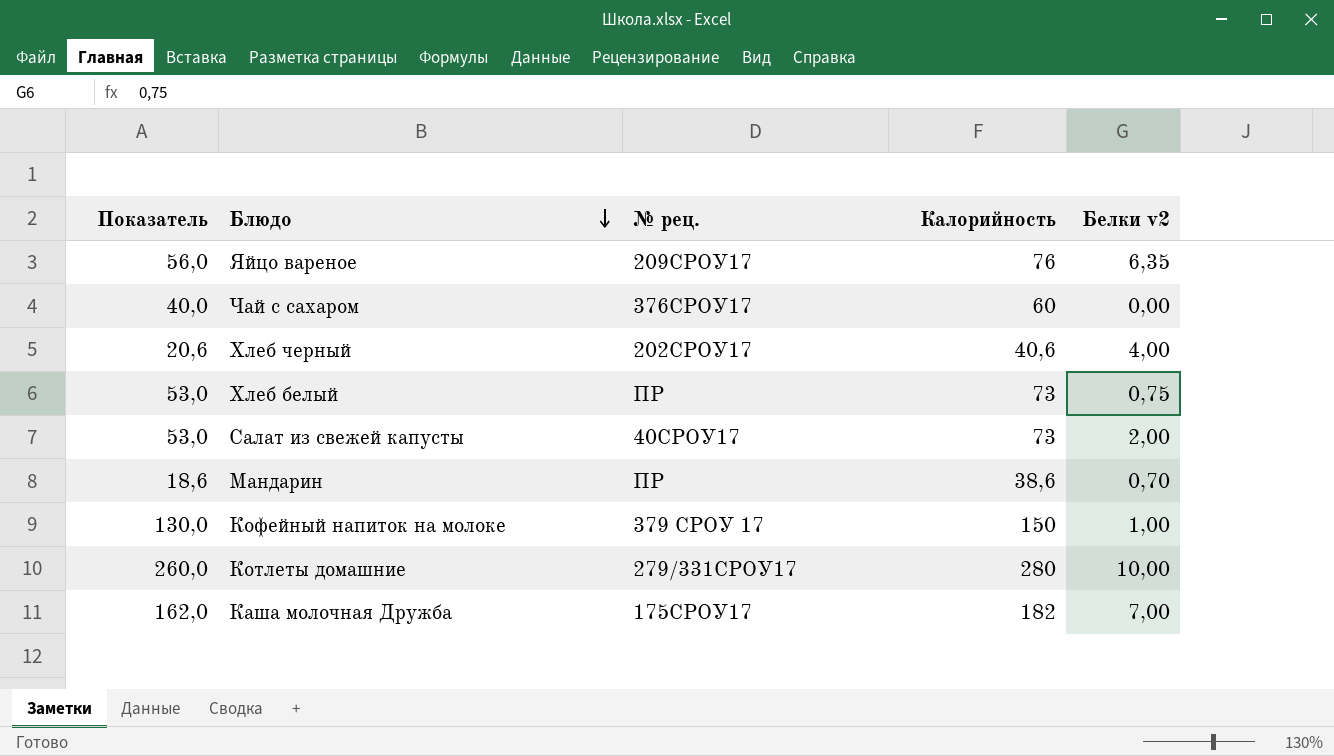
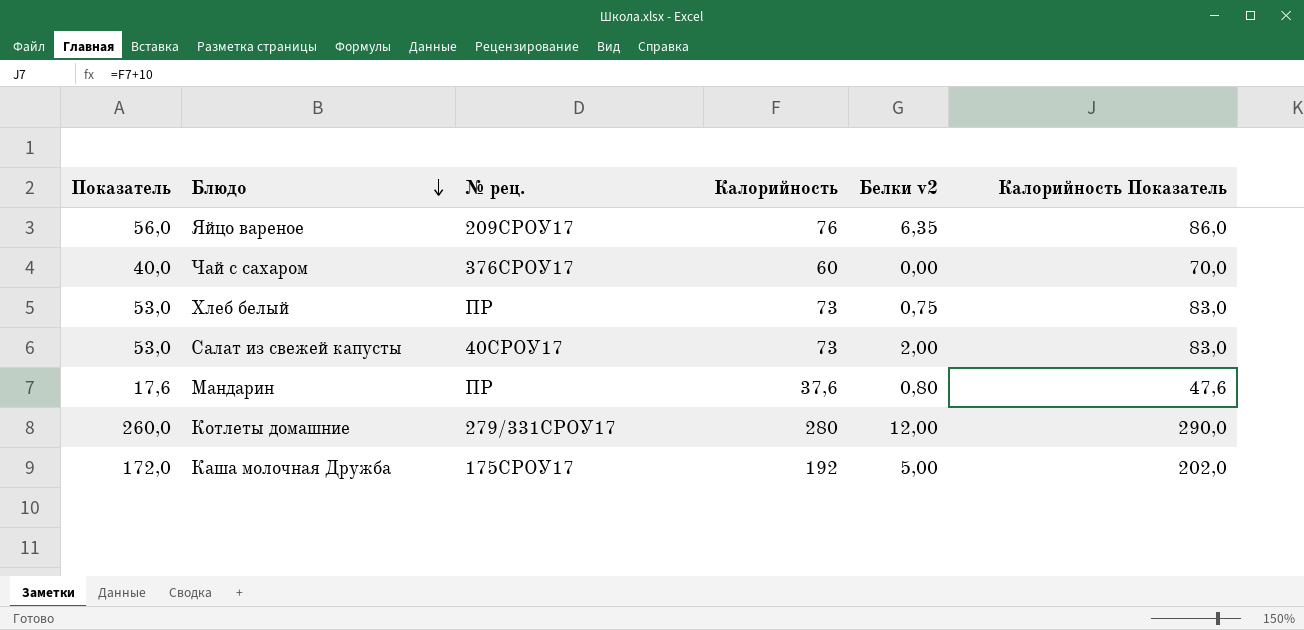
column Калорийность Показатель | formula: none -> [Калорийность] + 10
row Хлеб черный: 20,6 | 202СРОУ17 | 40,6 | 4,00 -> none
row Кофейный напиток на молоке: 130,0 | 379 СРОУ 17 | 150 | 1,00 -> none
Мандарин | Показатель: 18,6 -> 17,6
Мандарин | Калорийность: 38,6 -> 37,6
Мандарин | Белки v2: 0,70 -> 0,80
Котлеты домашние | Белки v2: 10,00 -> 12,00
Каша молочная Дружба | Показатель: 162,0 -> 172,0
Каша молочная Дружба | Калорийность: 182 -> 192
Каша молочная Дружба | Белки v2: 7,00 -> 5,00

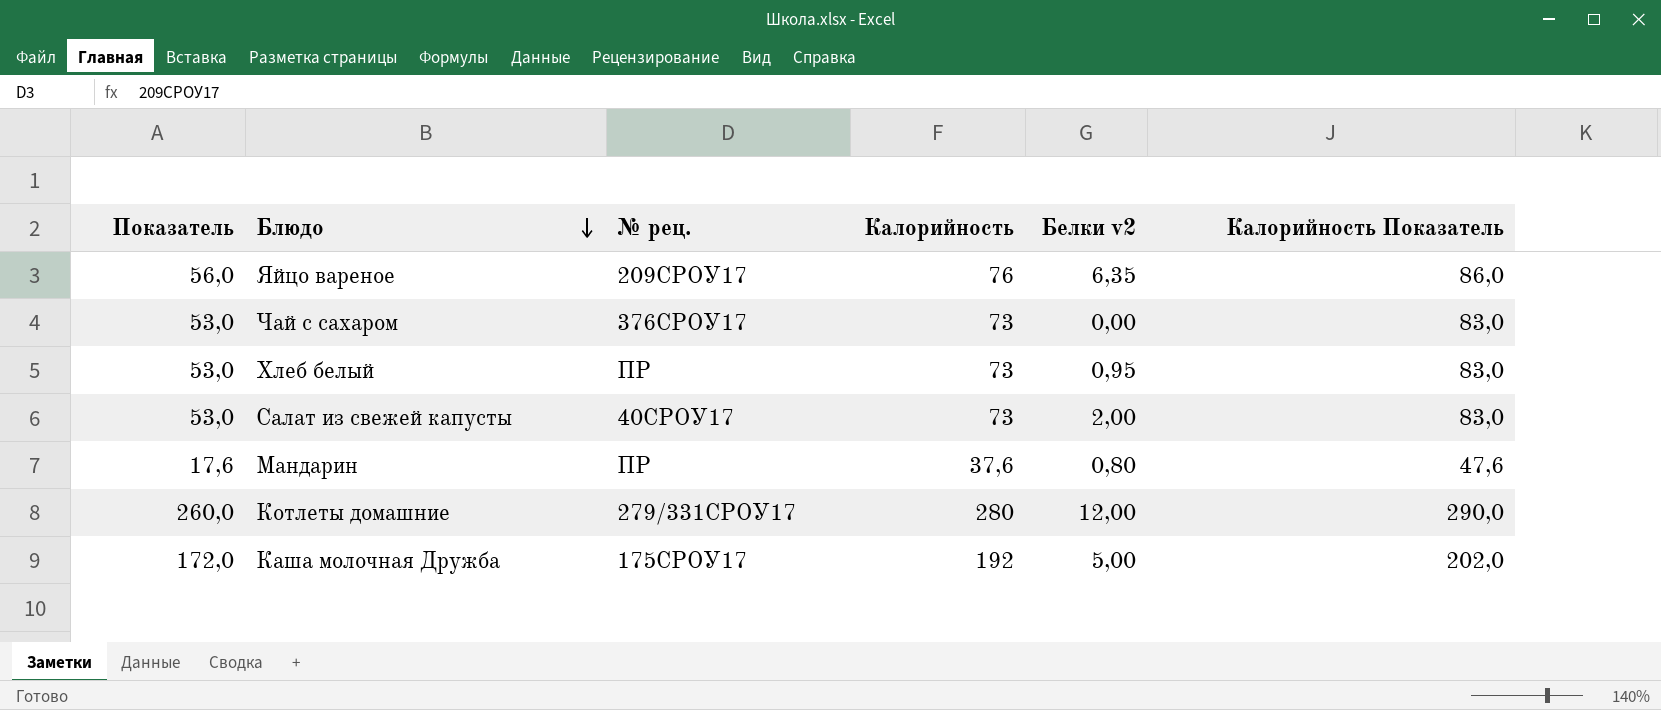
Чай с сахаром | Показатель: 40,0 -> 53,0
Чай с сахаром | Калорийность: 60 -> 73
Чай с сахаром | Калорийность Показатель: 70,0 -> 83,0
Хлеб белый | Белки v2: 0,75 -> 0,95

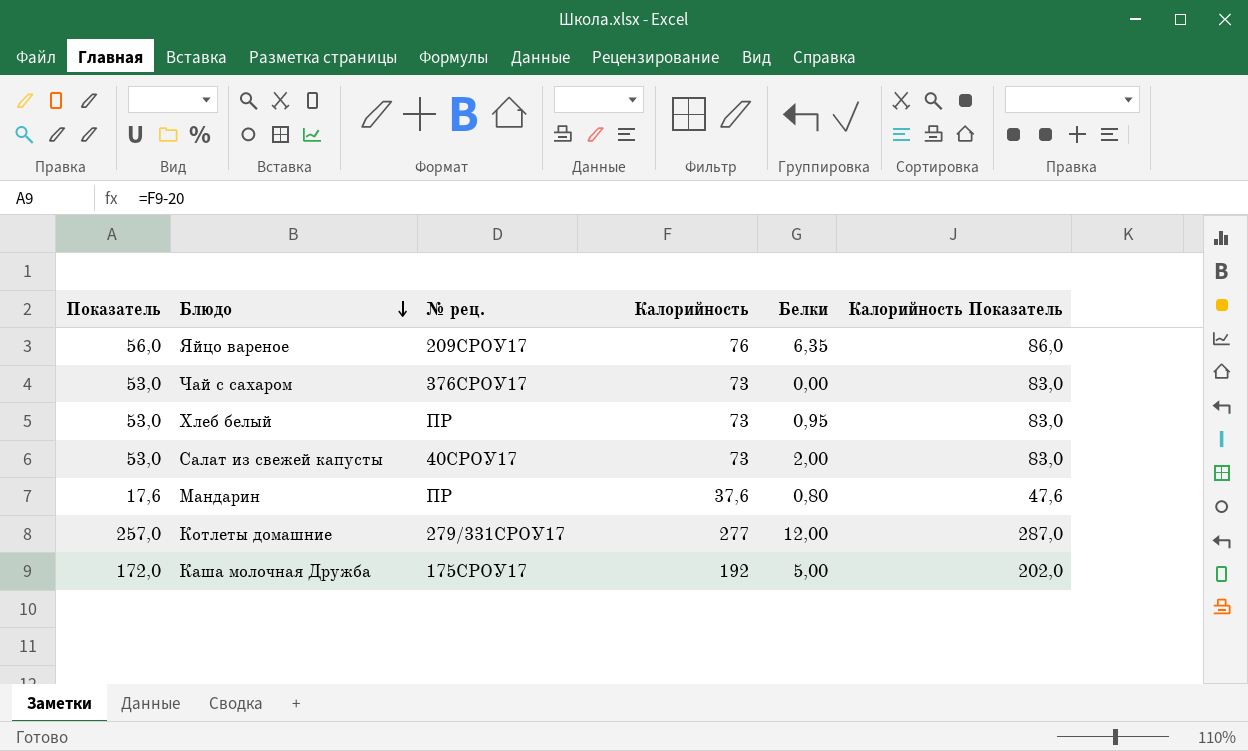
column name: Белки v2 -> Белки
Котлеты домашние | Показатель: 260,0 -> 257,0
Котлеты домашние | Калорийность: 280 -> 277
Котлеты домашние | Калорийность Показатель: 290,0 -> 287,0

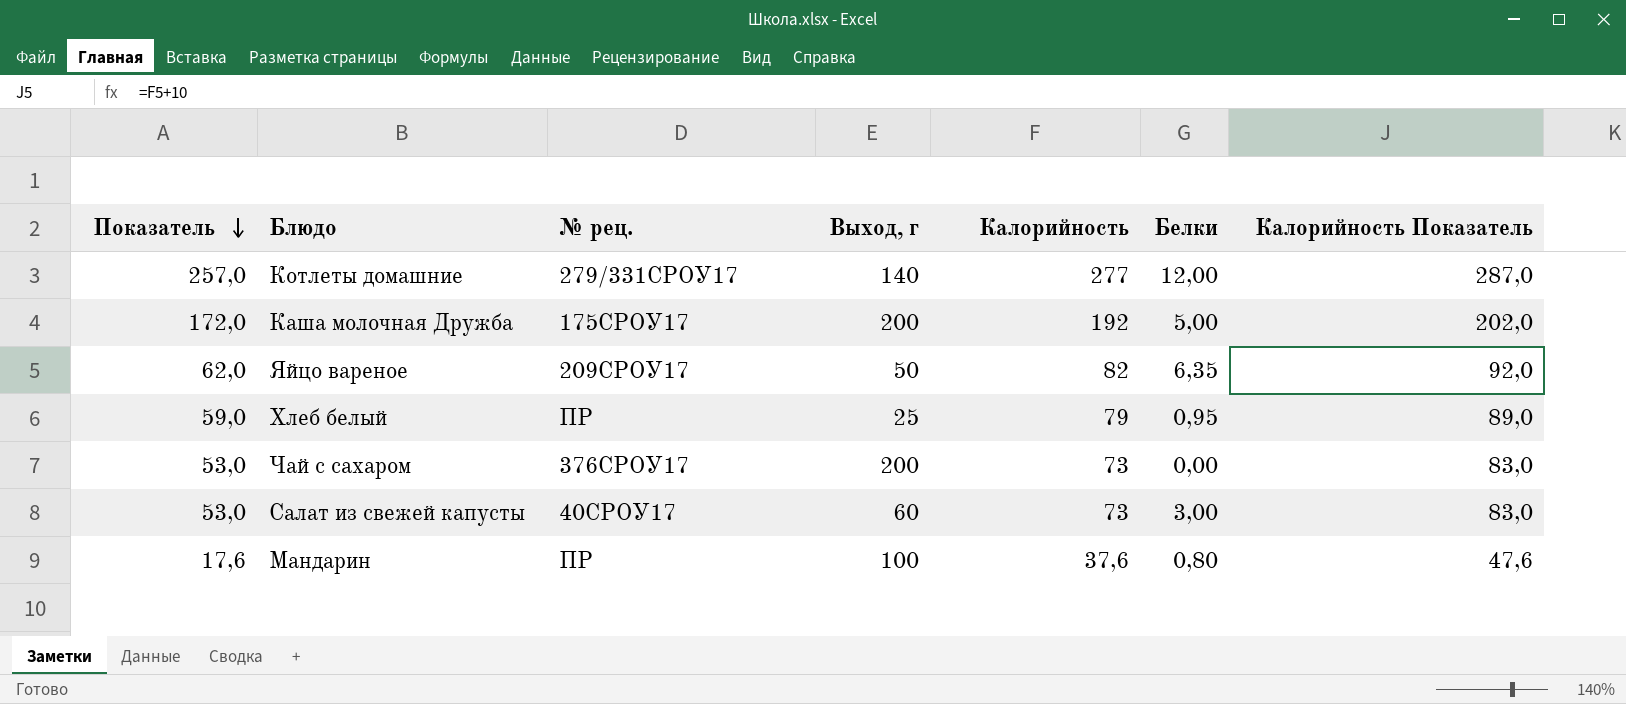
row order: Блюдо descending -> Показатель descending
column Выход, г | position: none -> 4
Яйцо вареное | Показатель: 56,0 -> 62,0
Яйцо вареное | Калорийность: 76 -> 82
Яйцо вареное | Калорийность Показатель: 86,0 -> 92,0
Хлеб белый | Показатель: 53,0 -> 59,0
Хлеб белый | Калорийность: 73 -> 79
Хлеб белый | Калорийность Показатель: 83,0 -> 89,0
Салат из свежей капусты | Белки: 2,00 -> 3,00

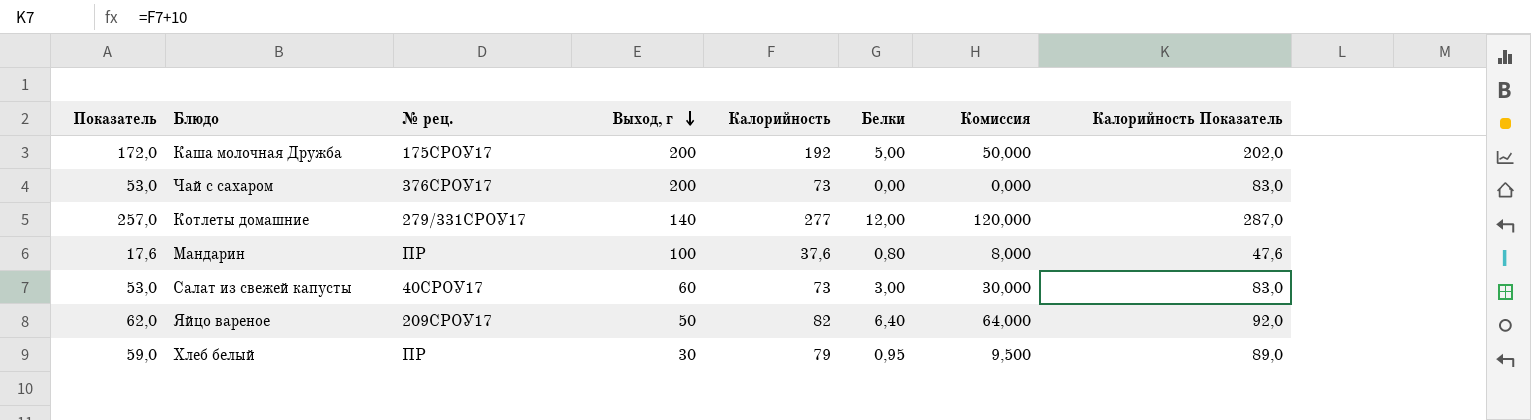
row order: Показатель descending -> Выход, г descending
column Комиссия | formula: none -> [Белки] * 10
Яйцо вареное | Белки: 6,35 -> 6,40
Хлеб белый | Выход, г: 25 -> 30

